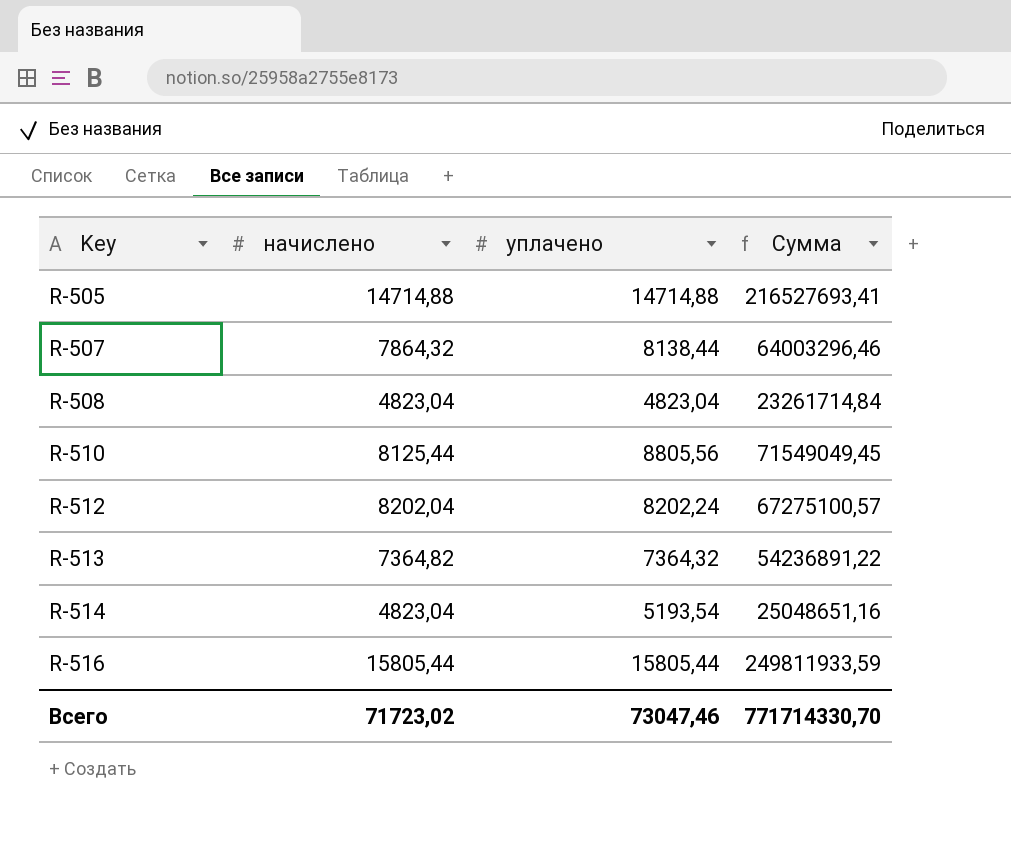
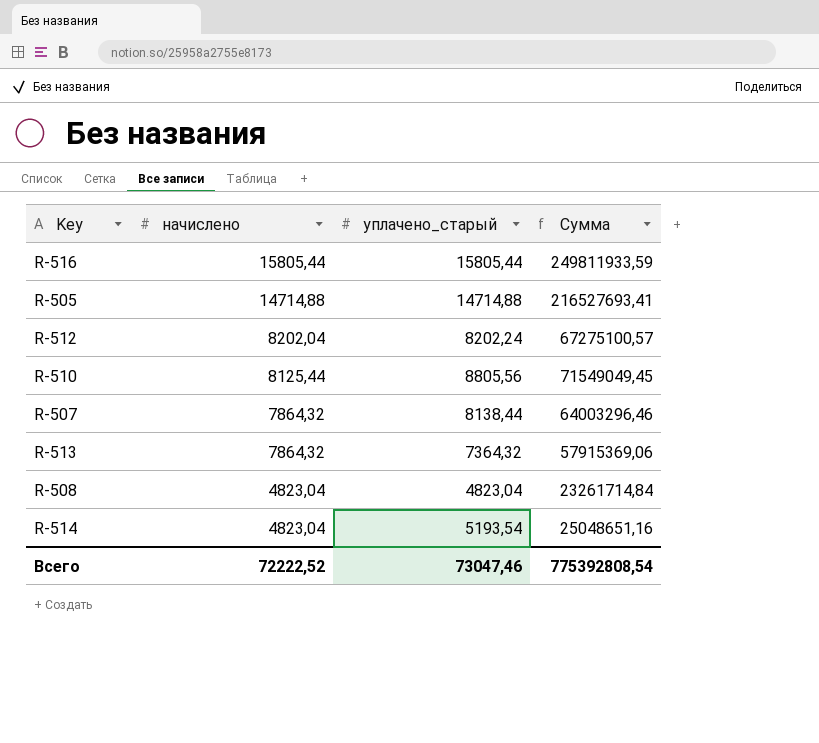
row order: Key ascending -> начислено descending
column name: уплачено -> уплачено_старый
R-513 | начислено: 7364,82 -> 7864,32
R-513 | Сумма: 54236891,22 -> 57915369,06
Всего | начислено: 71723,02 -> 72222,52
Всего | Сумма: 771714330,70 -> 775392808,54

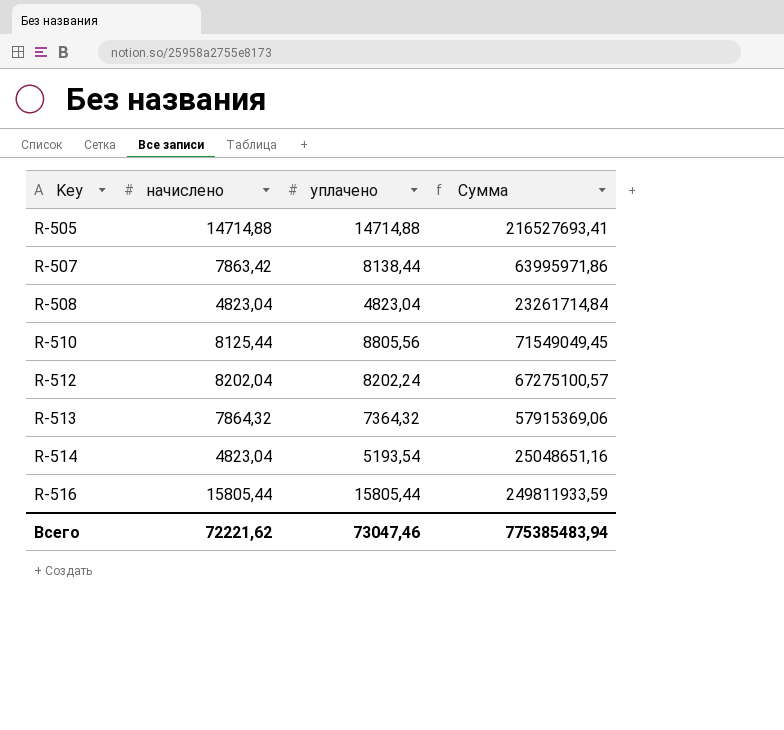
row order: начислено descending -> Key ascending
column name: уплачено_старый -> уплачено
R-507 | начислено: 7864,32 -> 7863,42
R-507 | Сумма: 64003296,46 -> 63995971,86
Всего | начислено: 72222,52 -> 72221,62
Всего | Сумма: 775392808,54 -> 775385483,94

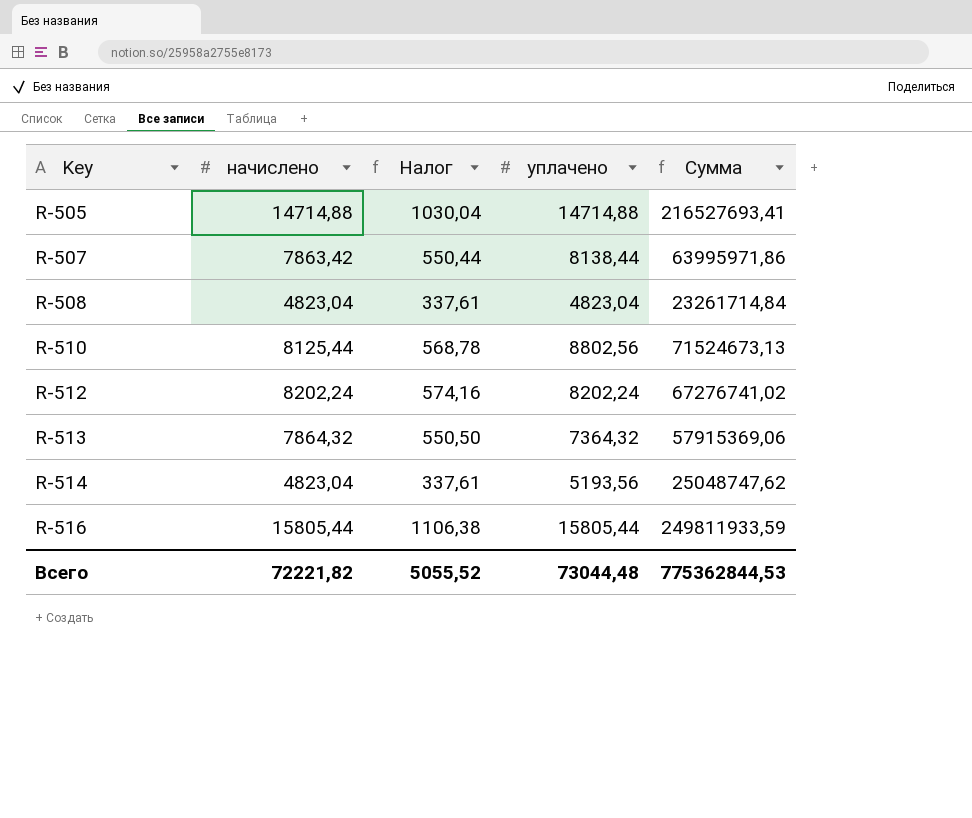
column Налог | formula: none -> [начислено] * 0,07
R-510 | уплачено: 8805,56 -> 8802,56
R-510 | Сумма: 71549049,45 -> 71524673,13
R-512 | начислено: 8202,04 -> 8202,24
R-512 | Сумма: 67275100,57 -> 67276741,02
R-514 | уплачено: 5193,54 -> 5193,56
R-514 | Сумма: 25048651,16 -> 25048747,62
Всего | начислено: 72221,62 -> 72221,82
Всего | уплачено: 73047,46 -> 73044,48
Всего | Сумма: 775385483,94 -> 775362844,53

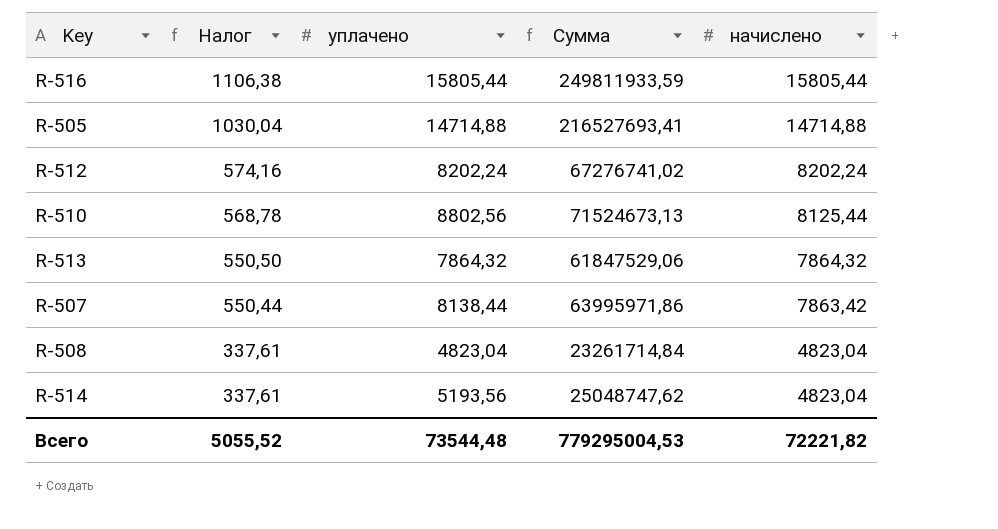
row order: Key ascending -> Налог descending
column начислено | position: 2 -> 5
R-513 | уплачено: 7364,32 -> 7864,32
R-513 | Сумма: 57915369,06 -> 61847529,06
Всего | уплачено: 73044,48 -> 73544,48
Всего | Сумма: 775362844,53 -> 779295004,53

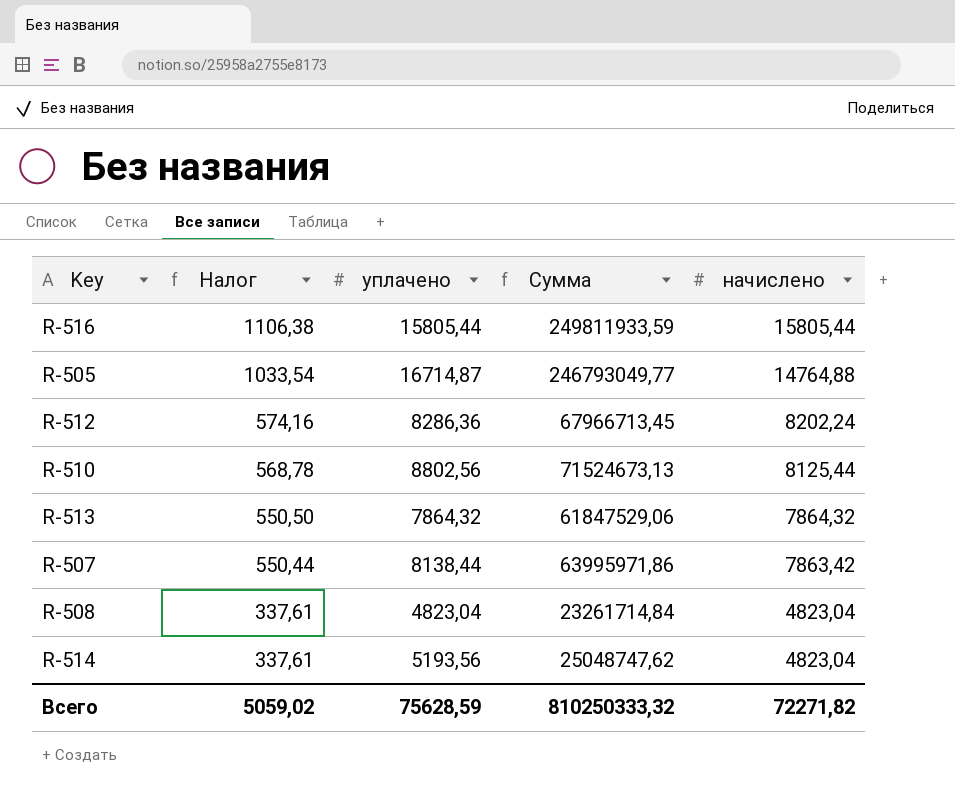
R-505 | Налог: 1030,04 -> 1033,54
R-505 | уплачено: 14714,88 -> 16714,87
R-505 | Сумма: 216527693,41 -> 246793049,77
R-505 | начислено: 14714,88 -> 14764,88
R-512 | уплачено: 8202,24 -> 8286,36
R-512 | Сумма: 67276741,02 -> 67966713,45
Всего | Налог: 5055,52 -> 5059,02
Всего | уплачено: 73544,48 -> 75628,59
Всего | Сумма: 779295004,53 -> 810250333,32
Всего | начислено: 72221,82 -> 72271,82

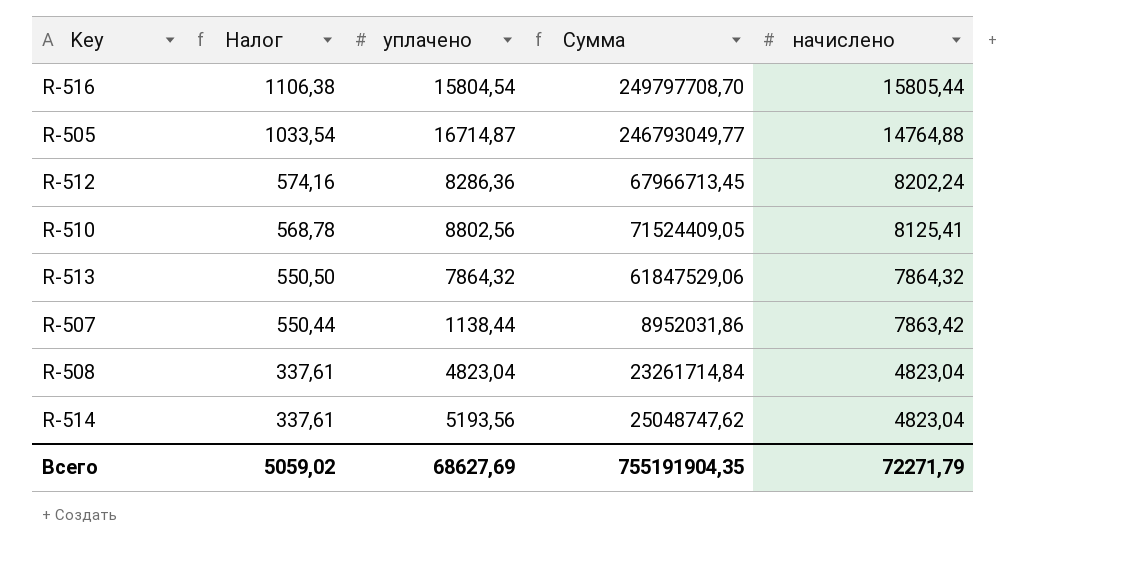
R-516 | уплачено: 15805,44 -> 15804,54
R-516 | Сумма: 249811933,59 -> 249797708,70
R-510 | Сумма: 71524673,13 -> 71524409,05
R-510 | начислено: 8125,44 -> 8125,41
R-507 | уплачено: 8138,44 -> 1138,44
R-507 | Сумма: 63995971,86 -> 8952031,86
Всего | уплачено: 75628,59 -> 68627,69
Всего | Сумма: 810250333,32 -> 755191904,35
Всего | начислено: 72271,82 -> 72271,79

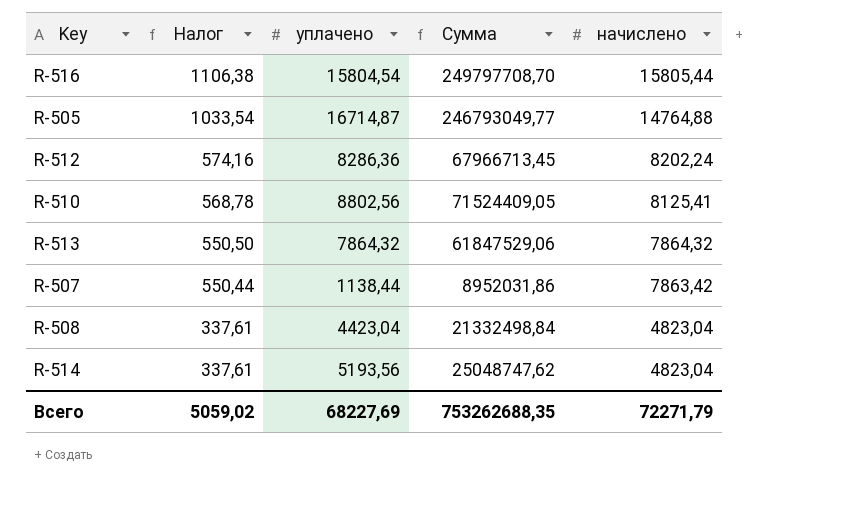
R-508 | уплачено: 4823,04 -> 4423,04
R-508 | Сумма: 23261714,84 -> 21332498,84
Всего | уплачено: 68627,69 -> 68227,69
Всего | Сумма: 755191904,35 -> 753262688,35

